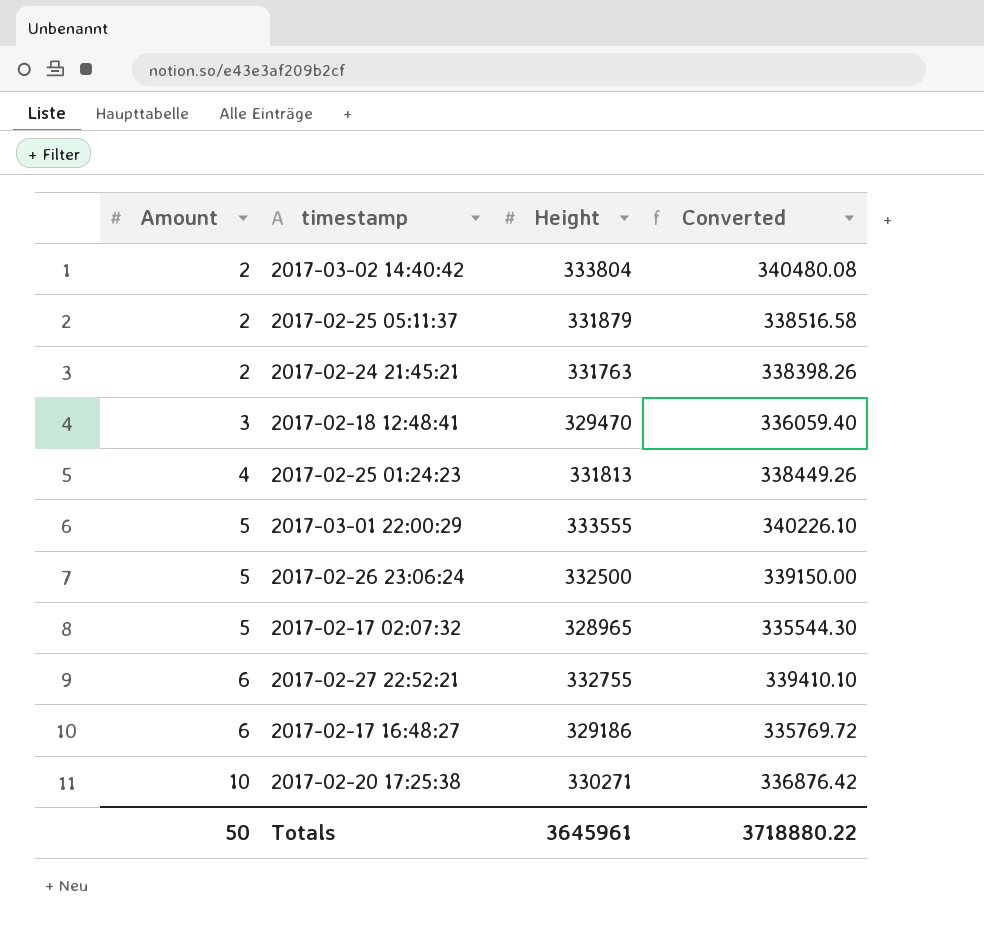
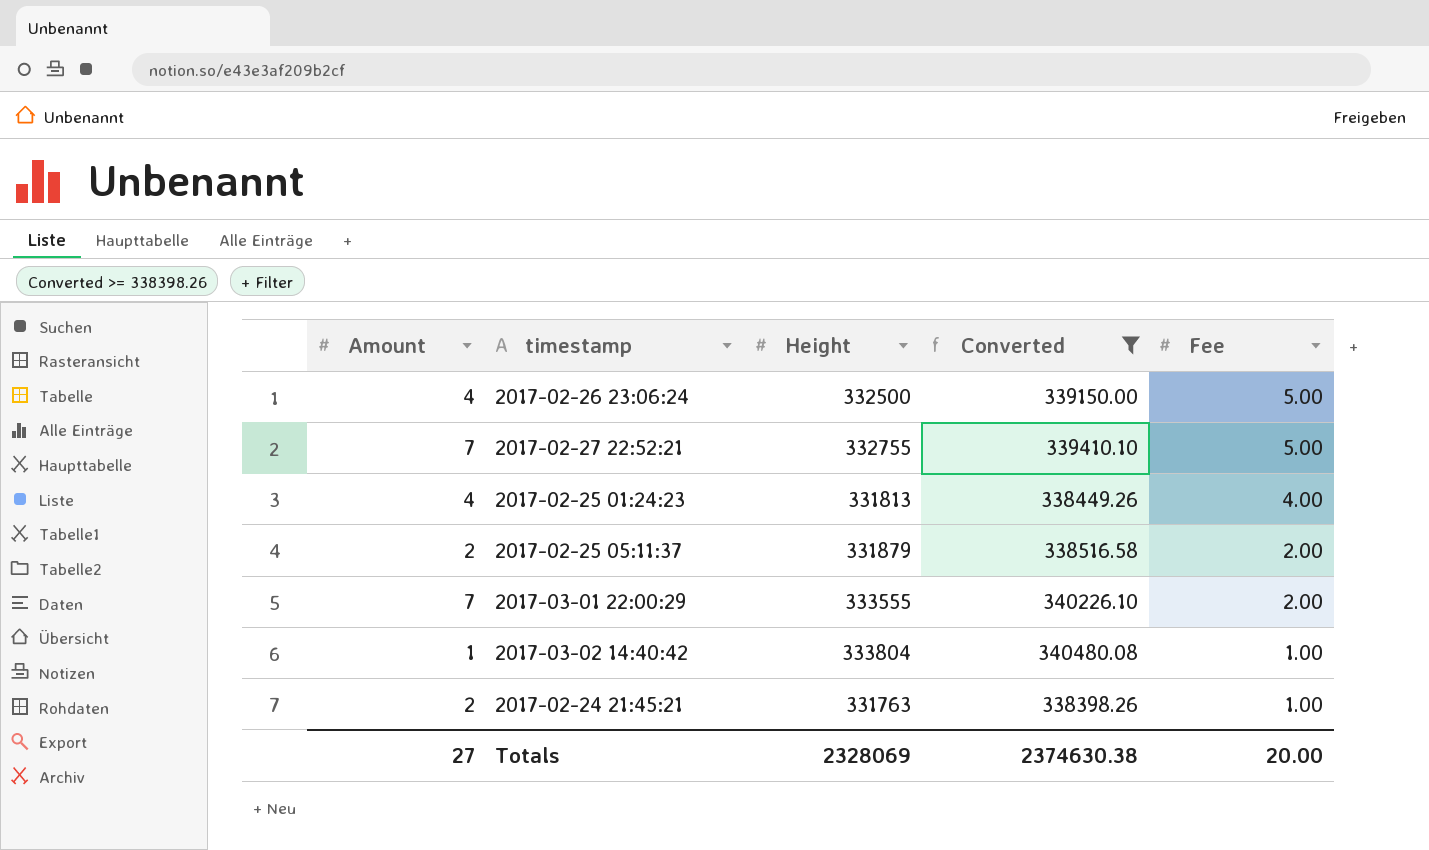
filter: none -> Converted >= 338398.26
row order: Amount ascending -> Fee descending
column Fee | position: none -> 5
2017-02-26 23:06:24 | Amount: 5 -> 4
2017-02-27 22:52:21 | Amount: 6 -> 7
2017-03-01 22:00:29 | Amount: 5 -> 7
2017-03-02 14:40:42 | Amount: 2 -> 1
Totals | Amount: 50 -> 27
Totals | Height: 3645961 -> 2328069
Totals | Converted: 3718880.22 -> 2374630.38

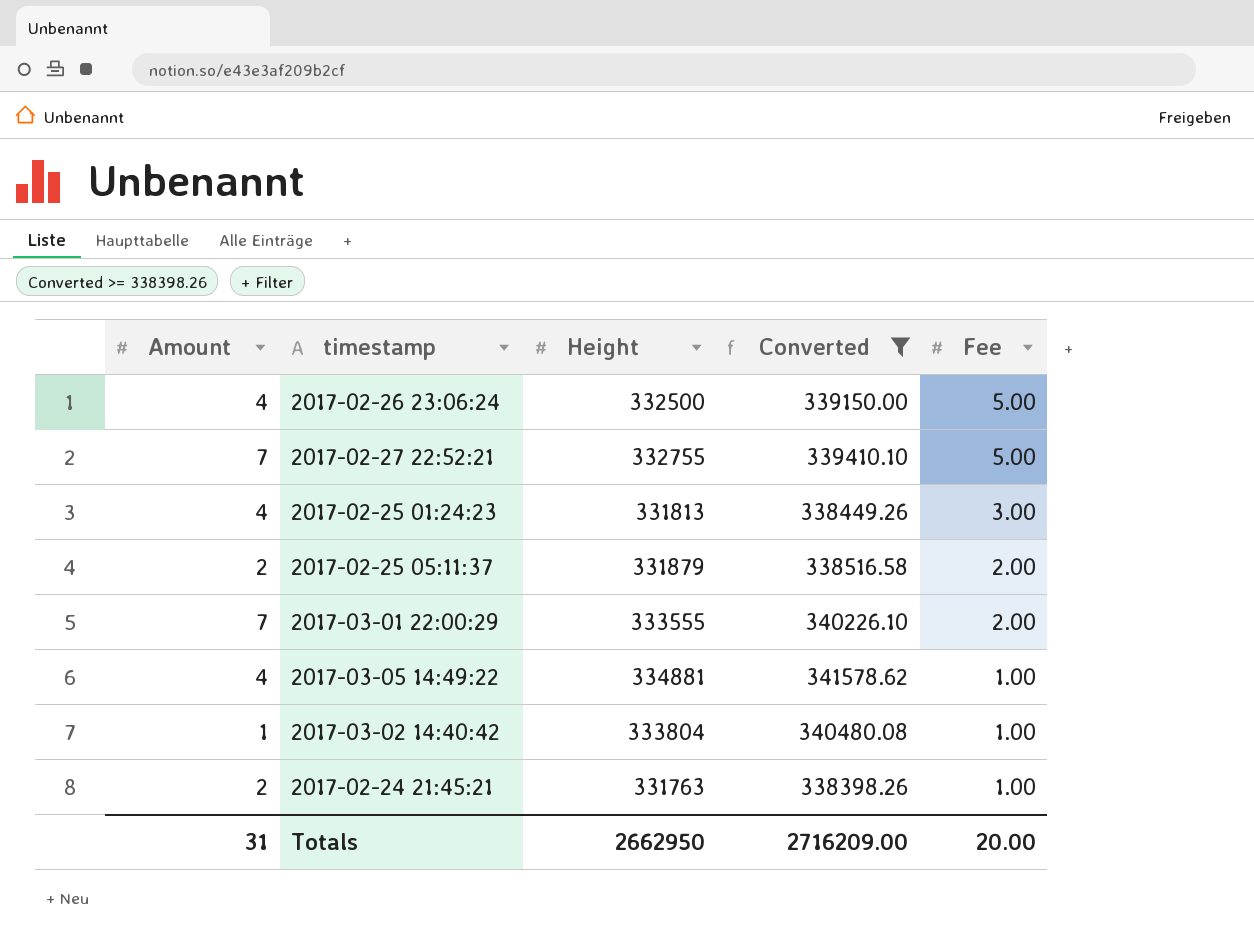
2017-02-25 01:24:23 | Fee: 4.00 -> 3.00
row 2017-03-05 14:49:22: none -> 4 | 334881 | 341578.62 | 1.00
Totals | Amount: 27 -> 31
Totals | Height: 2328069 -> 2662950
Totals | Converted: 2374630.38 -> 2716209.00

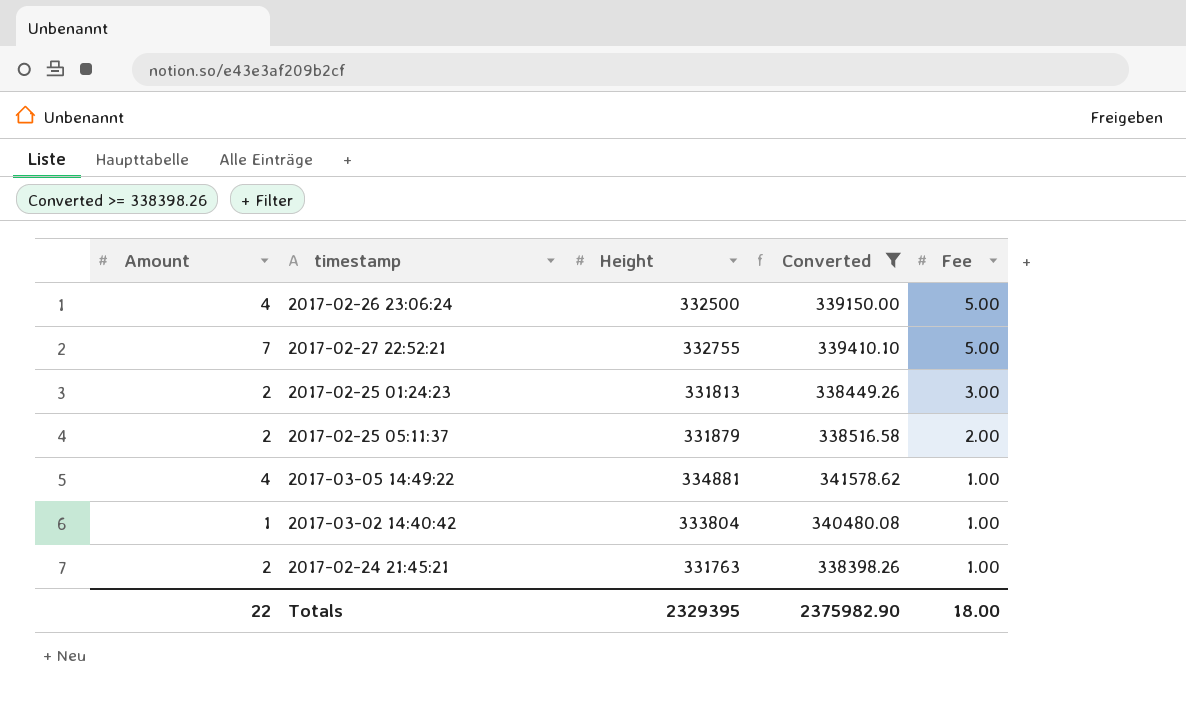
row 2017-03-01 22:00:29: 7 | 333555 | 340226.10 | 2.00 -> none
2017-02-25 01:24:23 | Amount: 4 -> 2
Totals | Amount: 31 -> 22
Totals | Height: 2662950 -> 2329395
Totals | Converted: 2716209.00 -> 2375982.90
Totals | Fee: 20.00 -> 18.00

